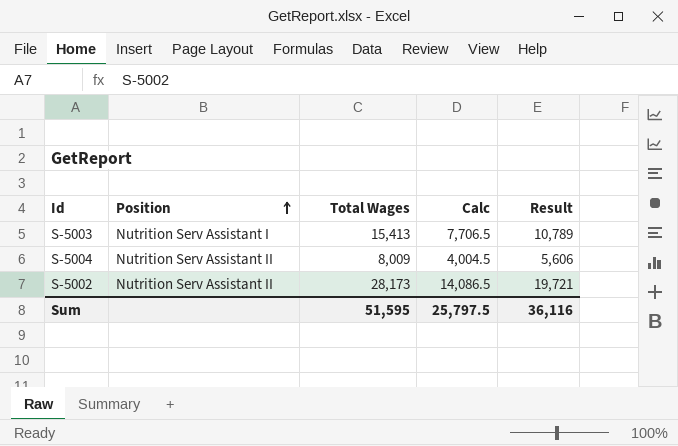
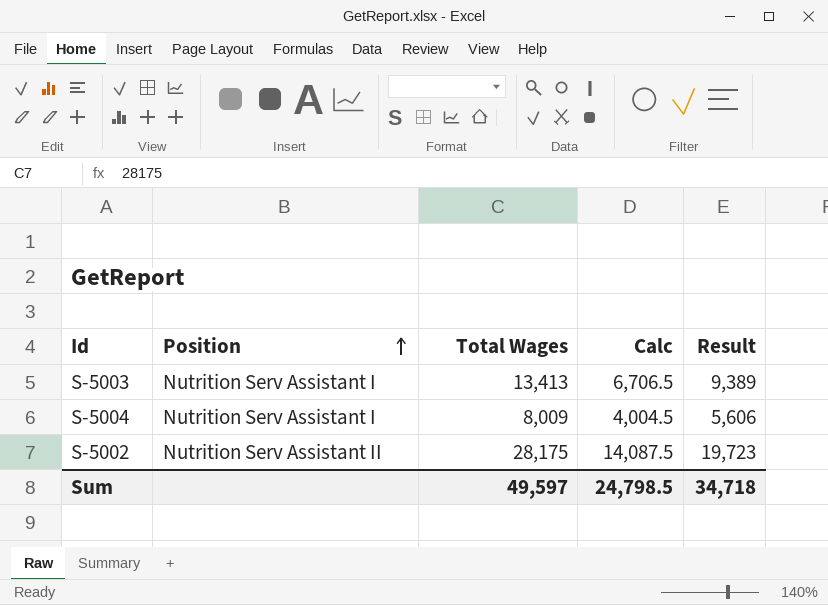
S-5003 | Total Wages: 15,413 -> 13,413
S-5003 | Calc: 7,706.5 -> 6,706.5
S-5003 | Result: 10,789 -> 9,389
S-5004 | Position: Nutrition Serv Assistant II -> Nutrition Serv Assistant I
S-5002 | Total Wages: 28,173 -> 28,175
S-5002 | Calc: 14,086.5 -> 14,087.5
S-5002 | Result: 19,721 -> 19,723
Sum | Total Wages: 51,595 -> 49,597
Sum | Calc: 25,797.5 -> 24,798.5
Sum | Result: 36,116 -> 34,718

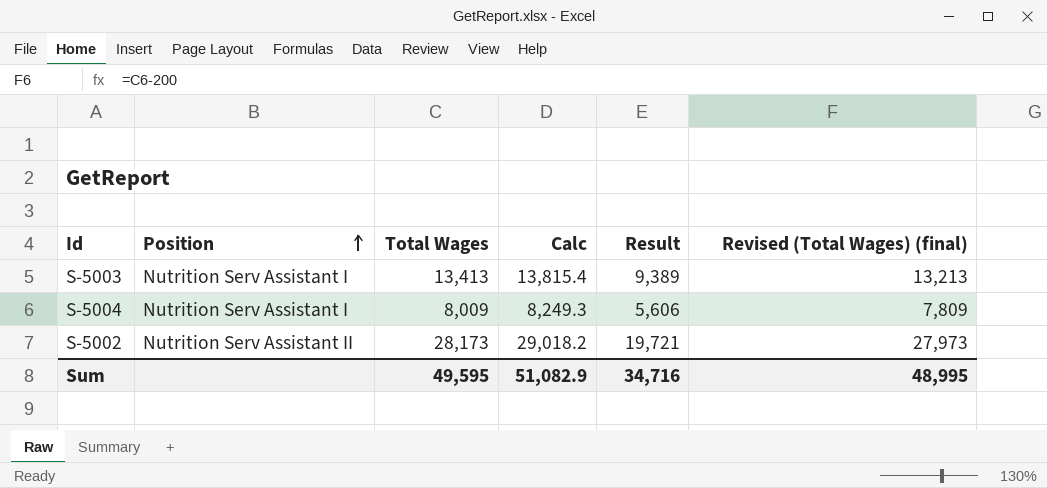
column Calc | formula: [Total Wages] * 0.5 -> [Total Wages] * 1.03
column Revised (Total Wages) (final) | formula: none -> [Total Wages] - 200
S-5002 | Total Wages: 28,175 -> 28,173
S-5002 | Result: 19,723 -> 19,721
Sum | Total Wages: 49,597 -> 49,595
Sum | Calc: 24,798.5 -> 51,082.9
Sum | Result: 34,718 -> 34,716

